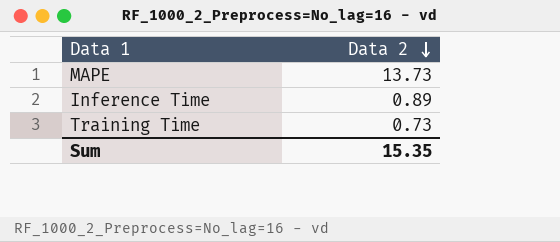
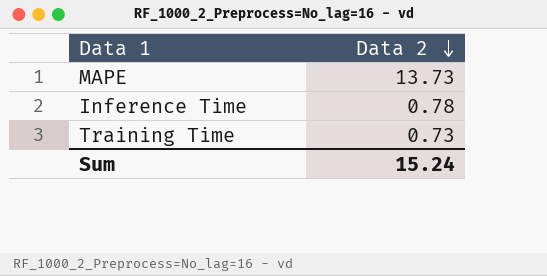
Inference Time | Data 2: 0.89 -> 0.78
Sum | Data 2: 15.35 -> 15.24

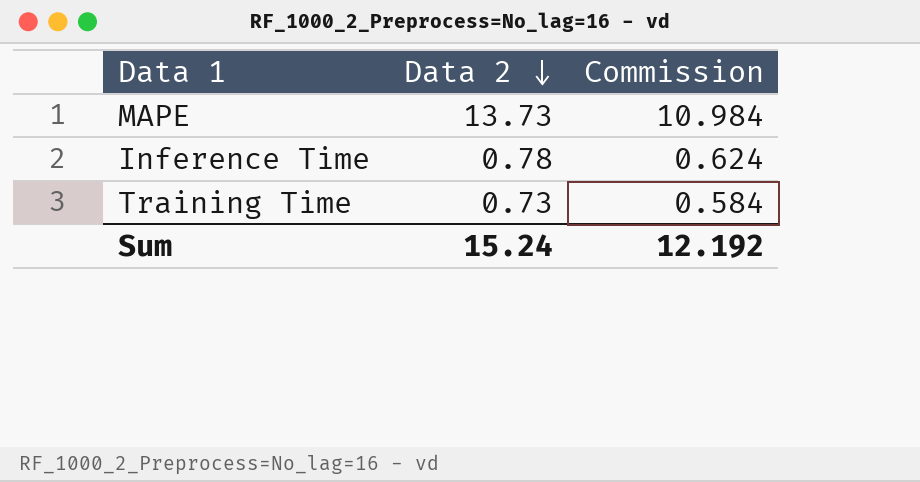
column Commission | formula: none -> [Data 2] * 0.8

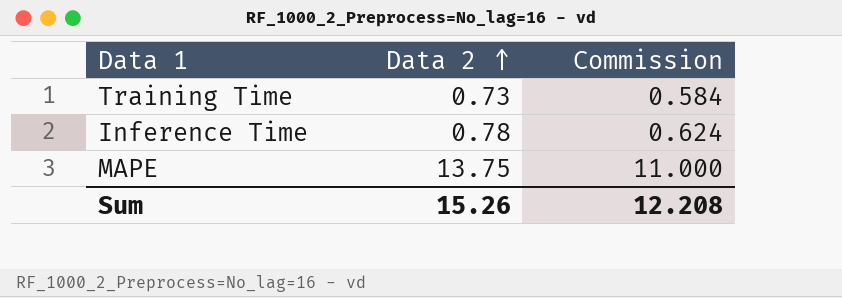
row order: Data 2 descending -> Data 2 ascending
MAPE | Data 2: 13.73 -> 13.75
MAPE | Commission: 10.984 -> 11.000
Sum | Data 2: 15.24 -> 15.26
Sum | Commission: 12.192 -> 12.208

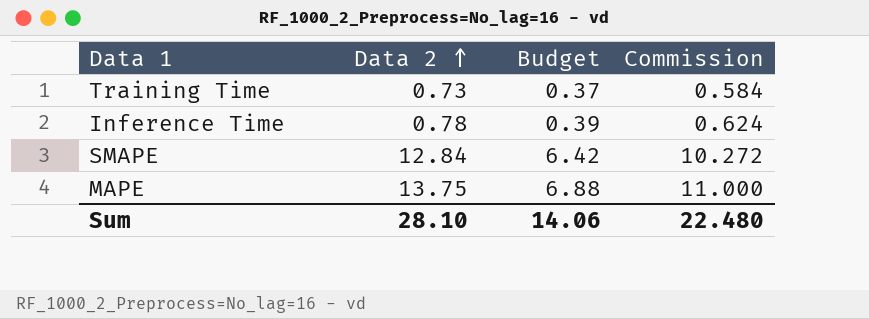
column Budget | formula: none -> [Data 2] * 0.5
row SMAPE: none -> 12.84 | 6.42 | 10.272
Sum | Data 2: 15.26 -> 28.10
Sum | Commission: 12.208 -> 22.480

